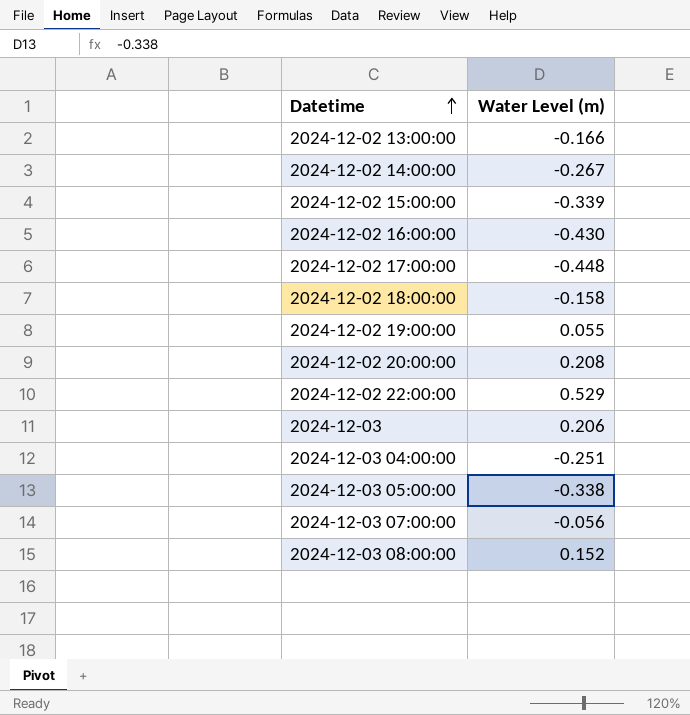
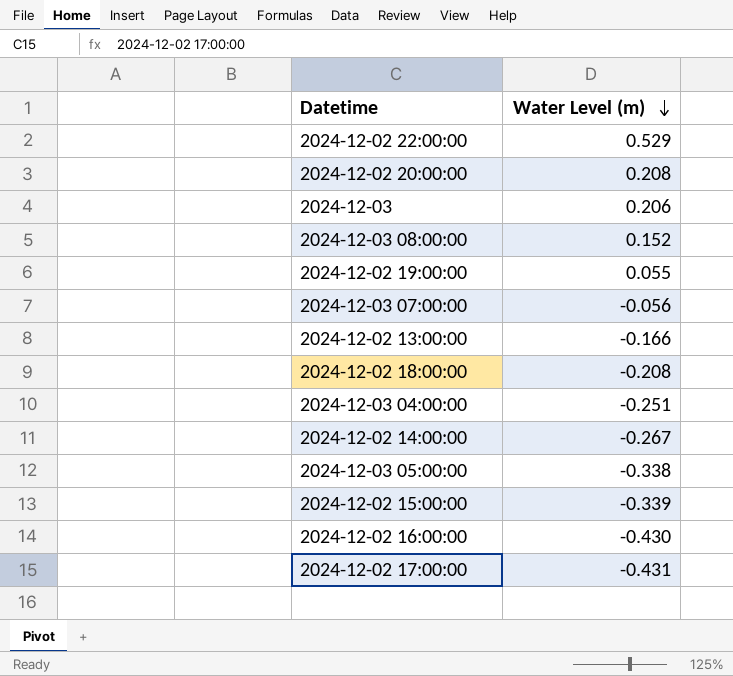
row order: Datetime ascending -> Water Level (m) descending
2024-12-02 18:00:00 | Water Level (m): -0.158 -> -0.208
2024-12-02 17:00:00 | Water Level (m): -0.448 -> -0.431

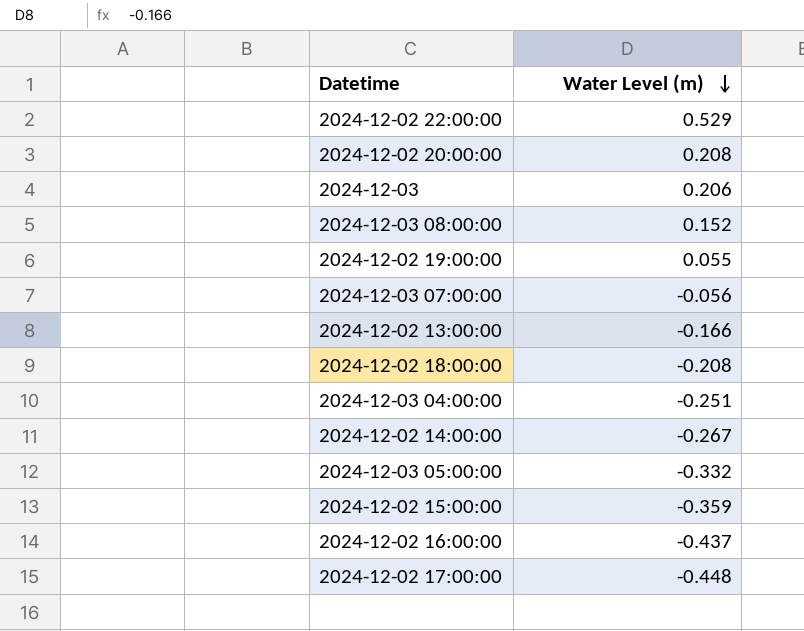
2024-12-03 05:00:00 | Water Level (m): -0.338 -> -0.332
2024-12-02 15:00:00 | Water Level (m): -0.339 -> -0.359
2024-12-02 16:00:00 | Water Level (m): -0.430 -> -0.437
2024-12-02 17:00:00 | Water Level (m): -0.431 -> -0.448

